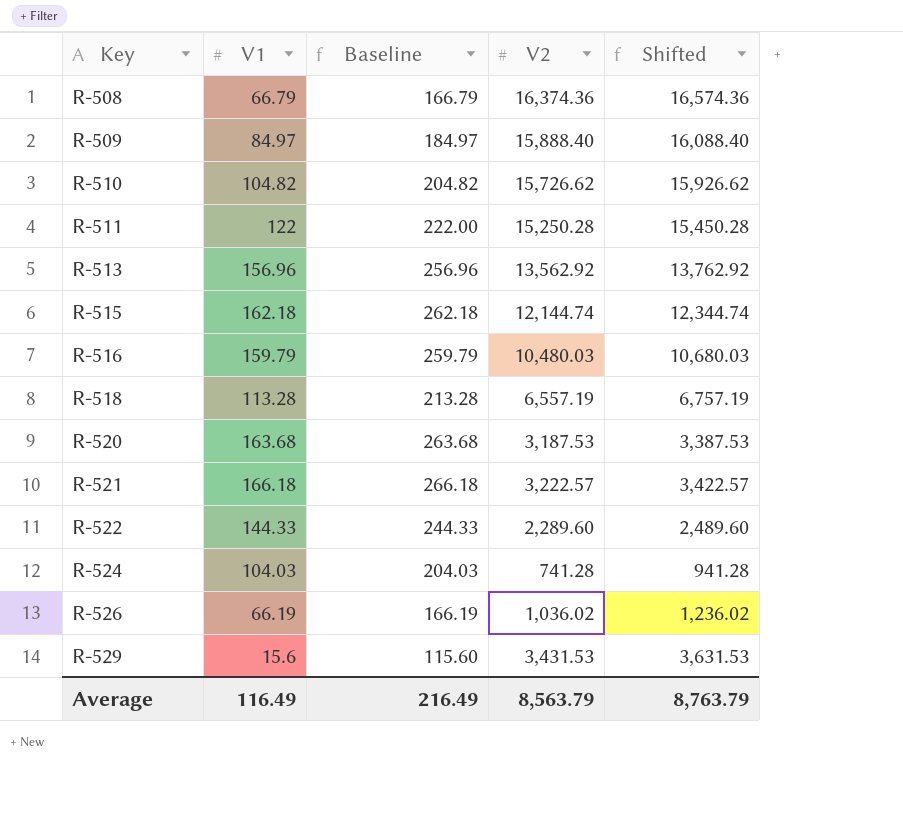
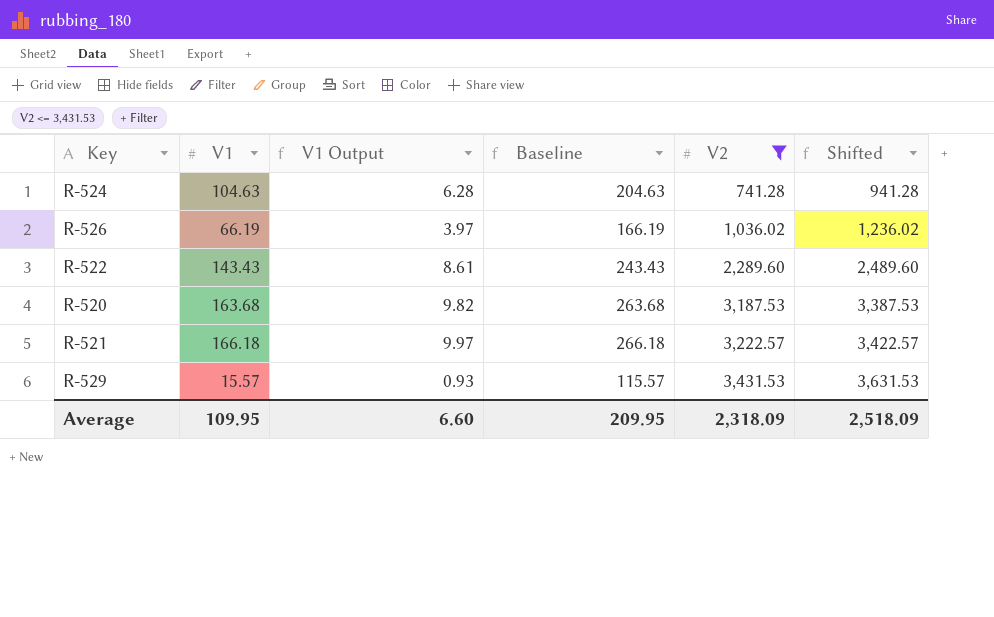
filter: none -> V2 <= 3,431.53
row order: Key ascending -> V2 ascending
column V1 Output | formula: none -> [V1] * 0.06
R-524 | V1: 104.03 -> 104.63
R-524 | Baseline: 204.03 -> 204.63
R-522 | V1: 144.33 -> 143.43
R-522 | Baseline: 244.33 -> 243.43
R-529 | V1: 15.6 -> 15.57
R-529 | Baseline: 115.60 -> 115.57
Average | V1: 116.49 -> 109.95
Average | Baseline: 216.49 -> 209.95
Average | V2: 8,563.79 -> 2,318.09
Average | Shifted: 8,763.79 -> 2,518.09

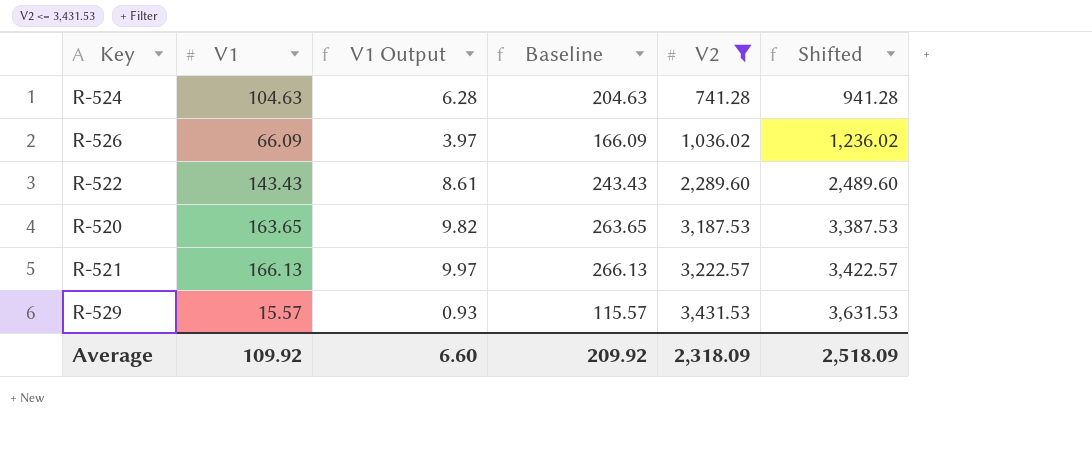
R-526 | V1: 66.19 -> 66.09
R-526 | Baseline: 166.19 -> 166.09
R-520 | V1: 163.68 -> 163.65
R-520 | Baseline: 263.68 -> 263.65
R-521 | V1: 166.18 -> 166.13
R-521 | Baseline: 266.18 -> 266.13
Average | V1: 109.95 -> 109.92
Average | Baseline: 209.95 -> 209.92

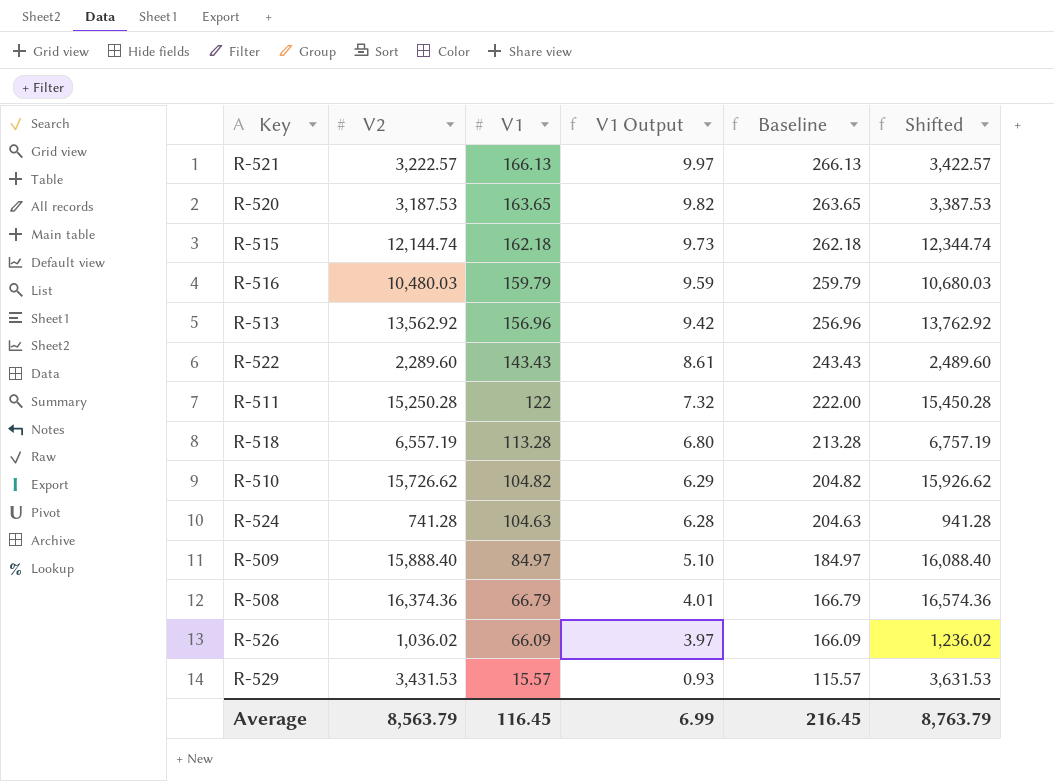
filter: V2 <= 3,431.53 -> none
row order: V2 ascending -> V1 descending
column V2 | position: 5 -> 2
Average | V2: 2,318.09 -> 8,563.79
Average | V1: 109.92 -> 116.45
Average | V1 Output: 6.60 -> 6.99
Average | Baseline: 209.92 -> 216.45
Average | Shifted: 2,518.09 -> 8,763.79

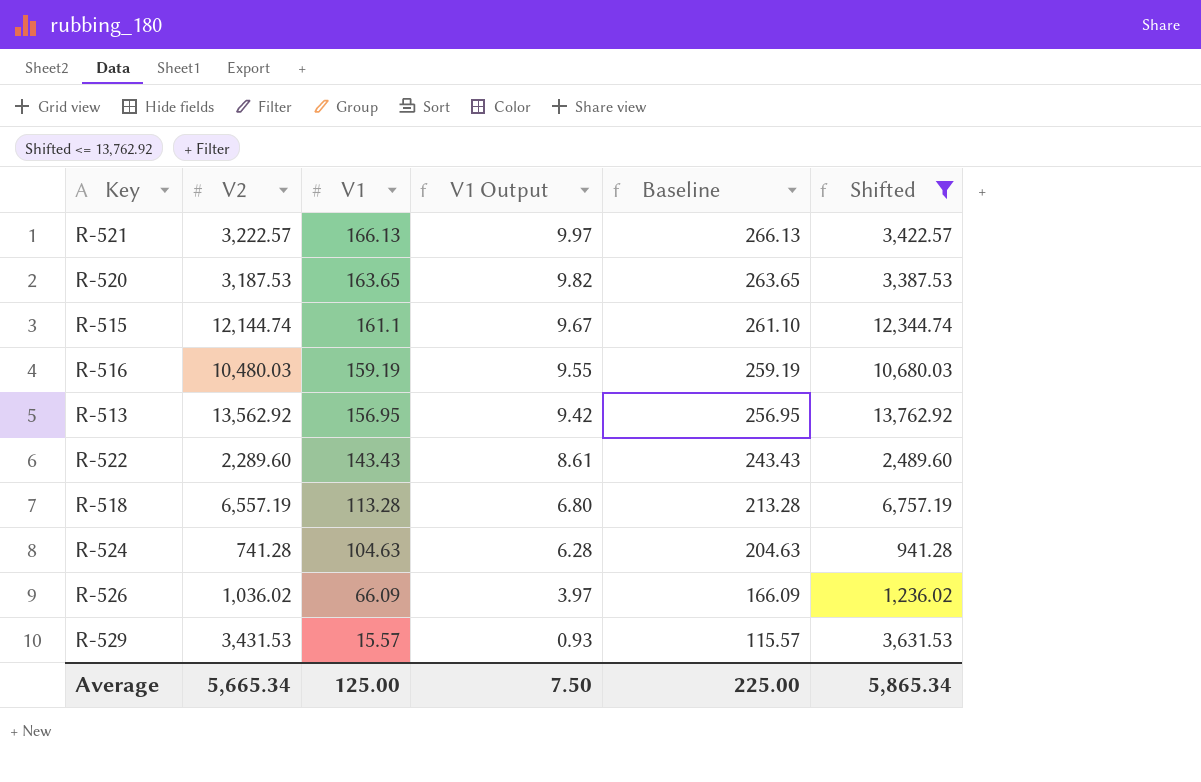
filter: none -> Shifted <= 13,762.92
R-515 | V1: 162.18 -> 161.1
R-515 | V1 Output: 9.73 -> 9.67
R-515 | Baseline: 262.18 -> 261.10
R-516 | V1: 159.79 -> 159.19
R-516 | V1 Output: 9.59 -> 9.55
R-516 | Baseline: 259.79 -> 259.19
R-513 | V1: 156.96 -> 156.95
R-513 | Baseline: 256.96 -> 256.95
Average | V2: 8,563.79 -> 5,665.34
Average | V1: 116.45 -> 125.00
Average | V1 Output: 6.99 -> 7.50
Average | Baseline: 216.45 -> 225.00
Average | Shifted: 8,763.79 -> 5,865.34

